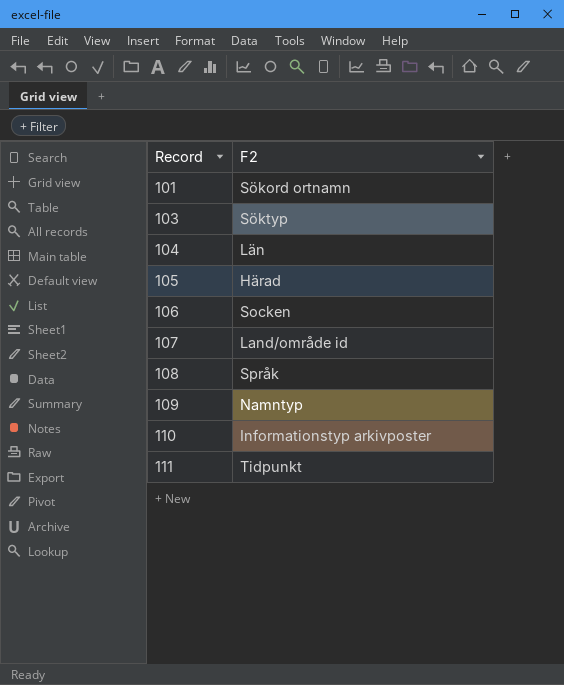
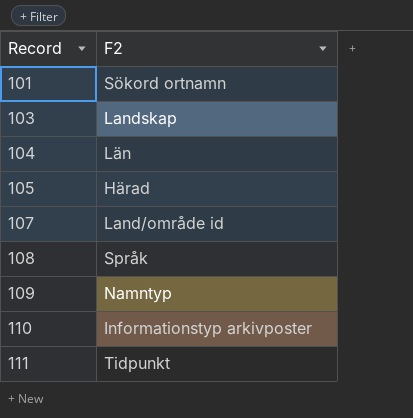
row 106: Socken -> none
103 | F2: Söktyp -> Landskap

